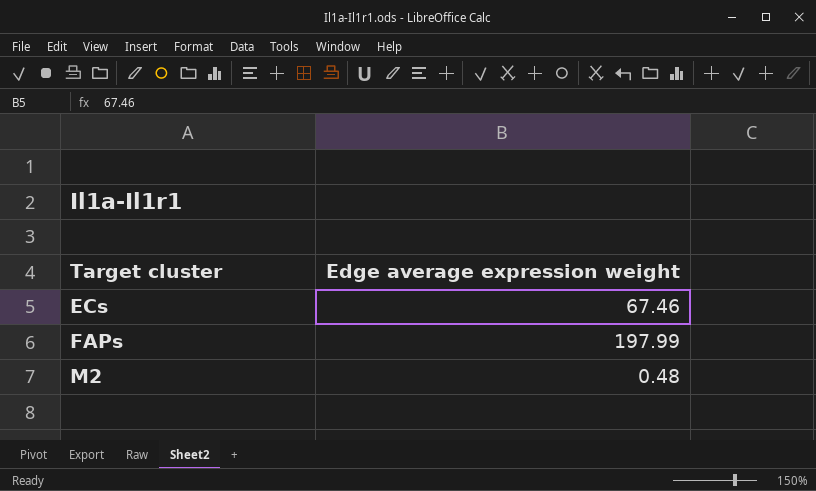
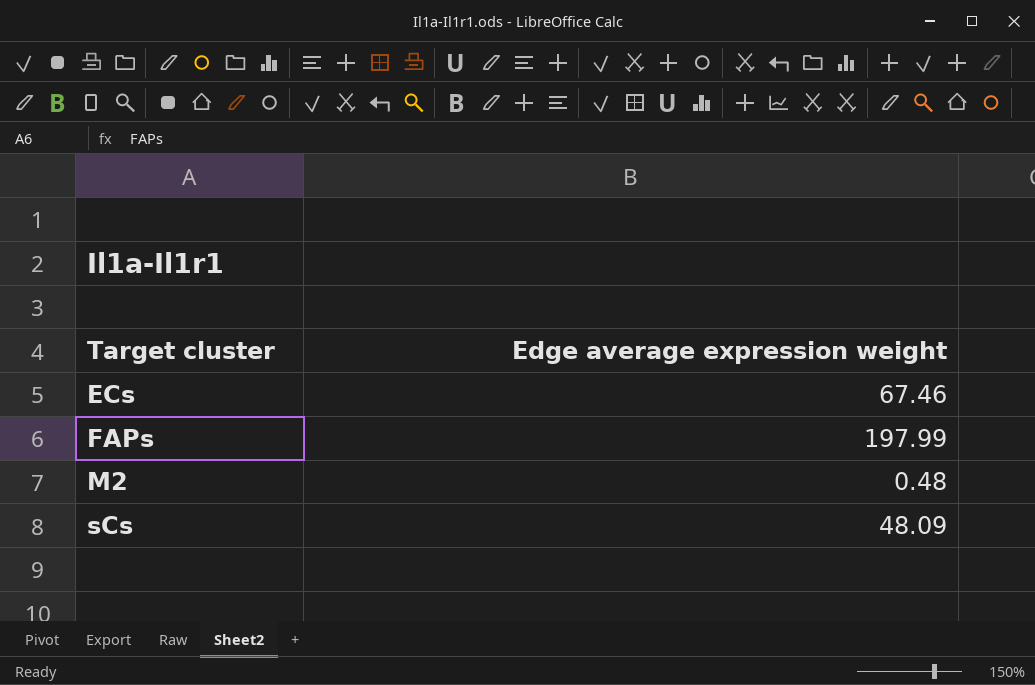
row sCs: none -> 48.09

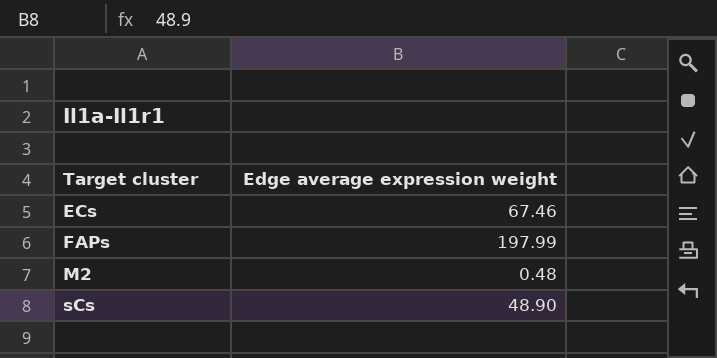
sCs | Edge average expression weight: 48.09 -> 48.90

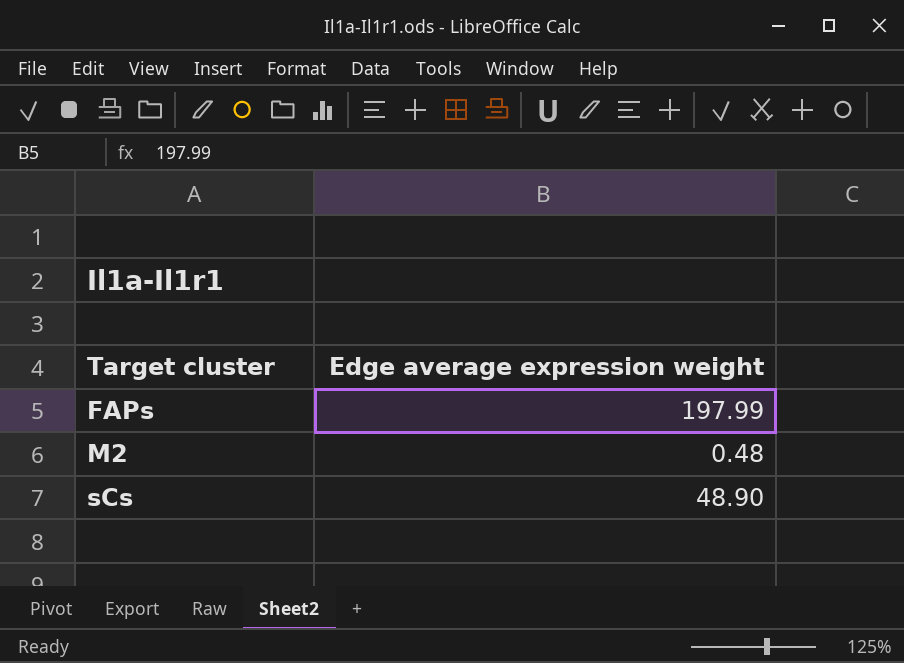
row ECs: 67.46 -> none

